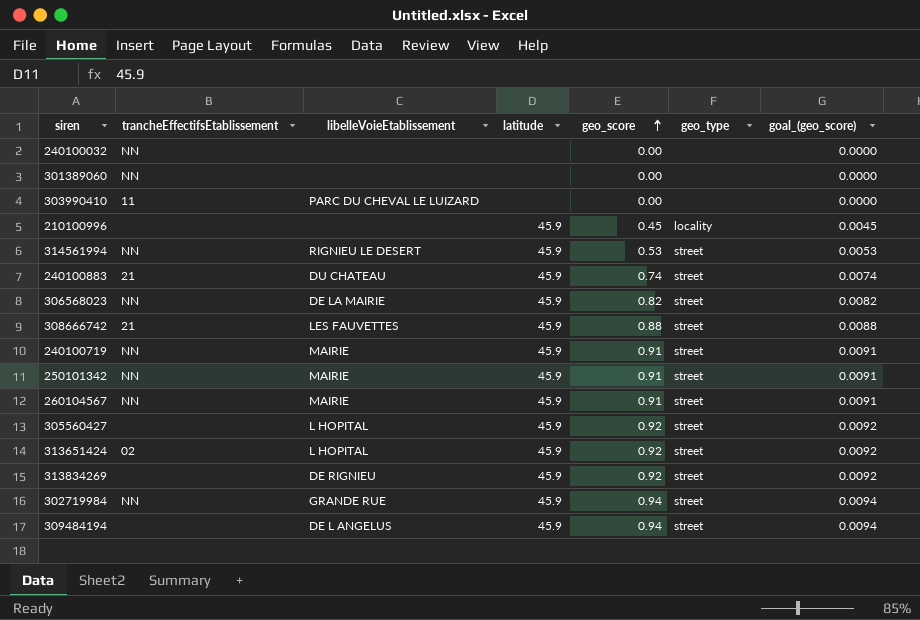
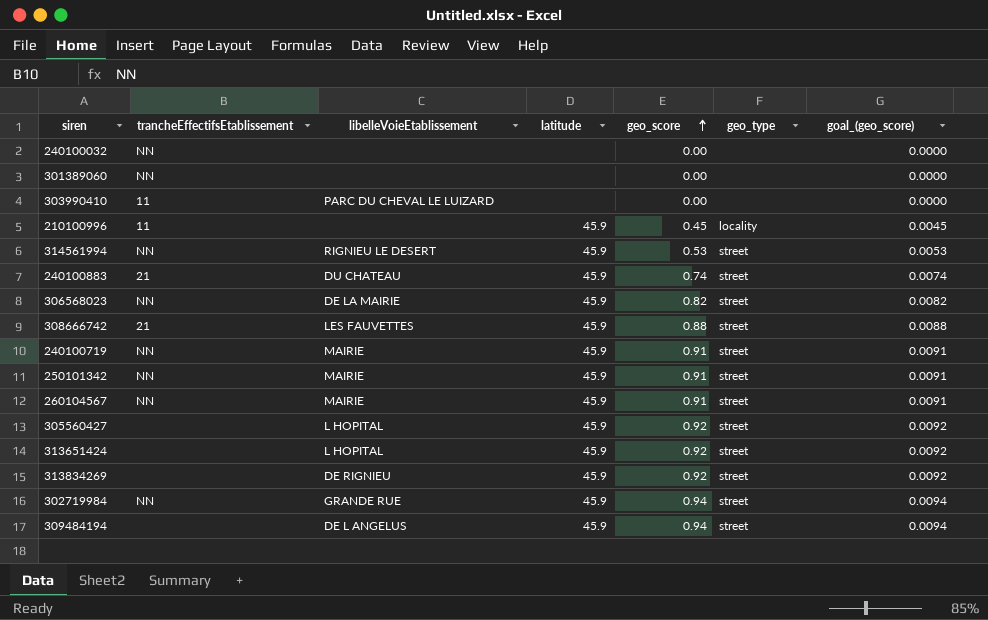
210100996 | trancheEffectifsEtablissement: none -> 11
313651424 | trancheEffectifsEtablissement: 02 -> none

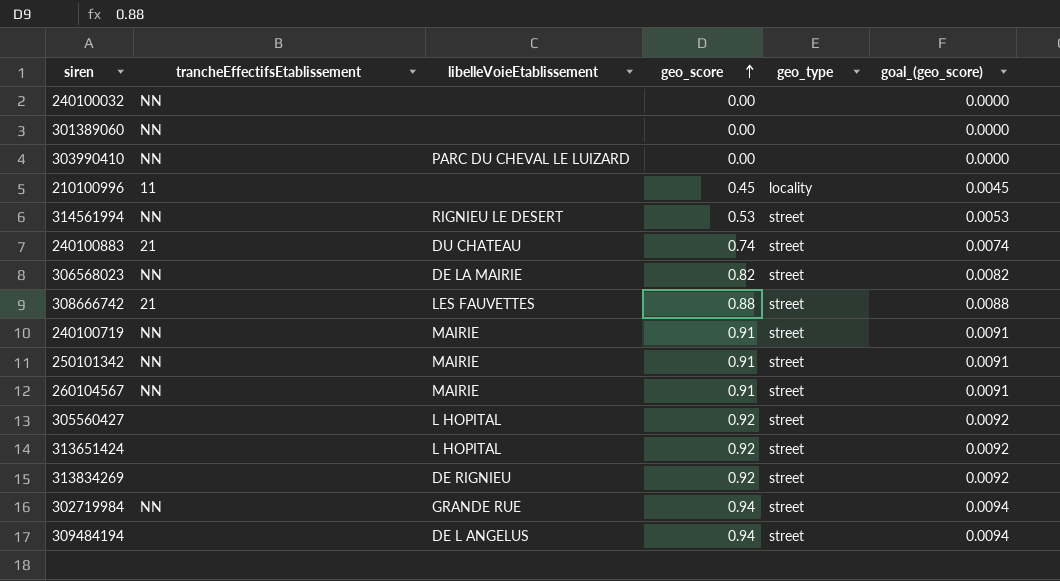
column latitude | position: 4 -> none
303990410 | trancheEffectifsEtablissement: 11 -> NN

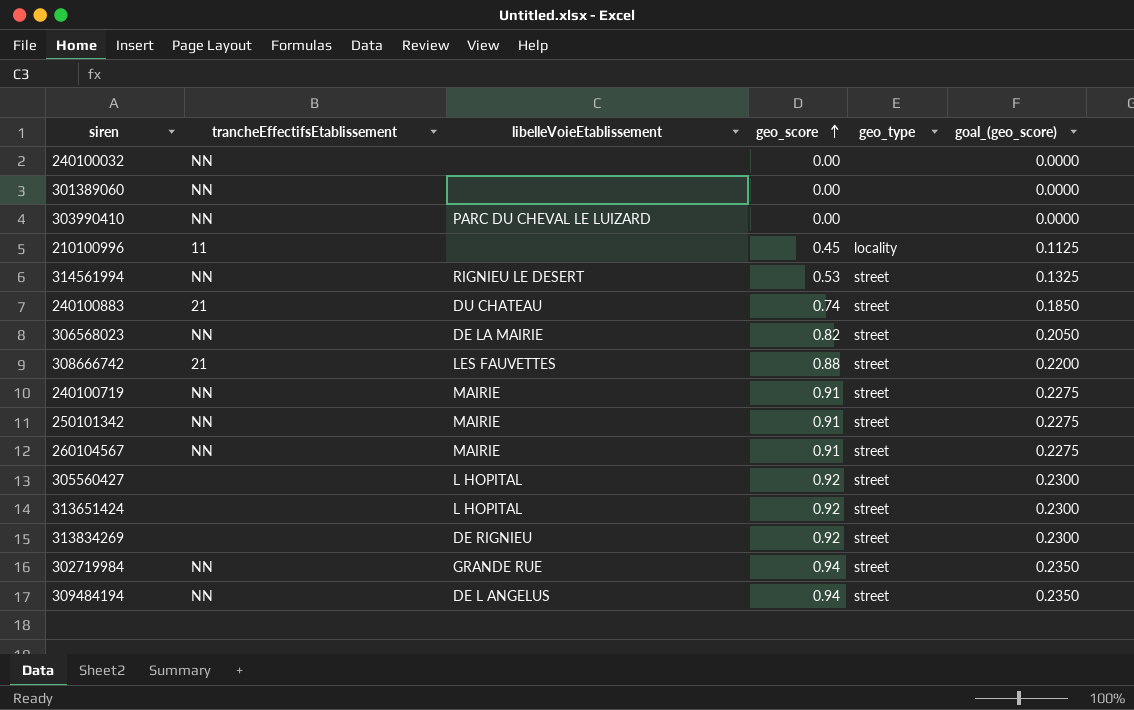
column goal_(geo_score) | formula: [geo_score] * 0.01 -> [geo_score] * 0.25
309484194 | trancheEffectifsEtablissement: none -> NN

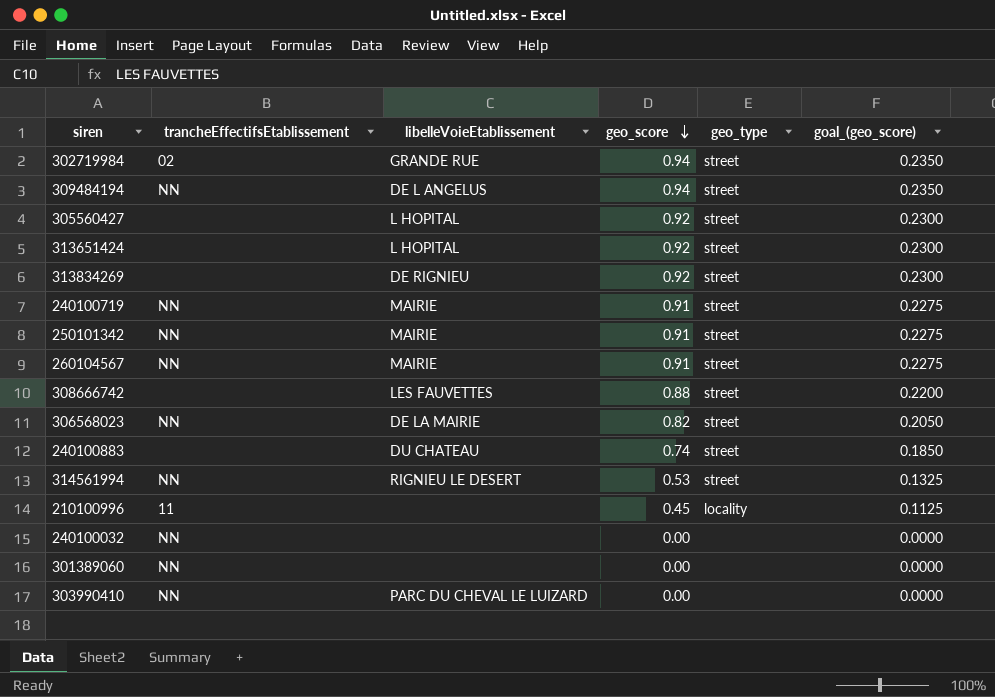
row order: geo_score ascending -> geo_score descending
302719984 | trancheEffectifsEtablissement: NN -> 02
308666742 | trancheEffectifsEtablissement: 21 -> none
240100883 | trancheEffectifsEtablissement: 21 -> none

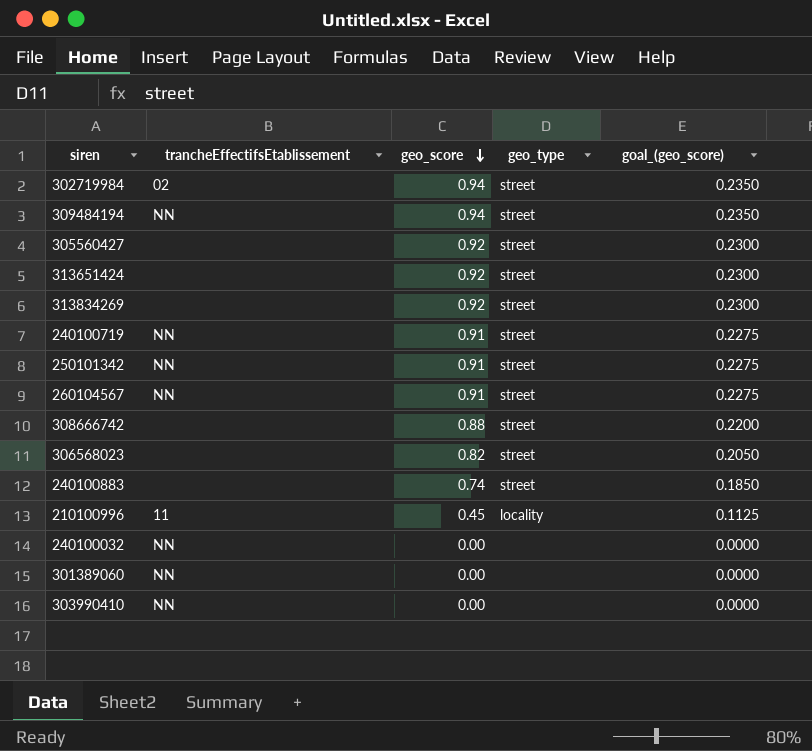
column libelleVoieEtablissement | position: 3 -> none
row 314561994: NN | RIGNIEU LE DESERT | 0.53 | street | 0.1325 -> none
306568023 | trancheEffectifsEtablissement: NN -> none

